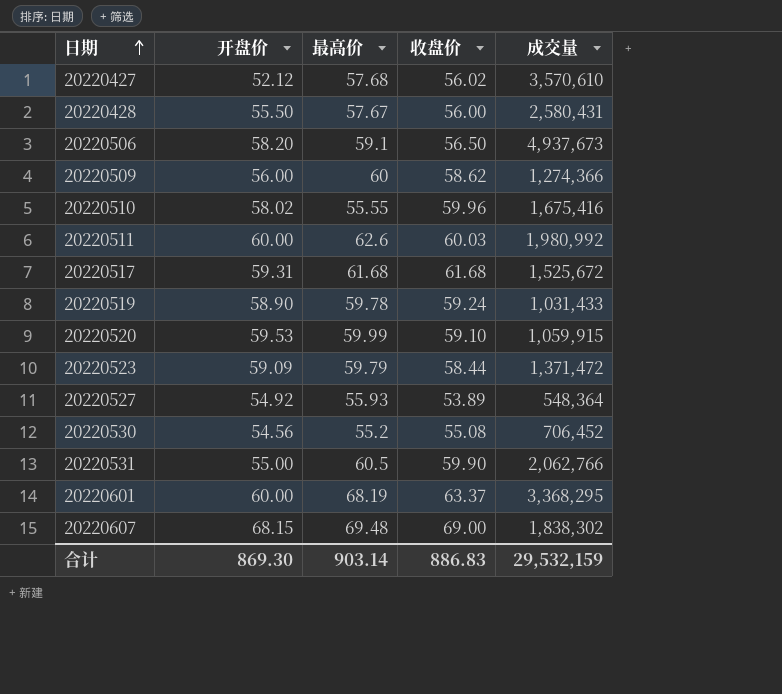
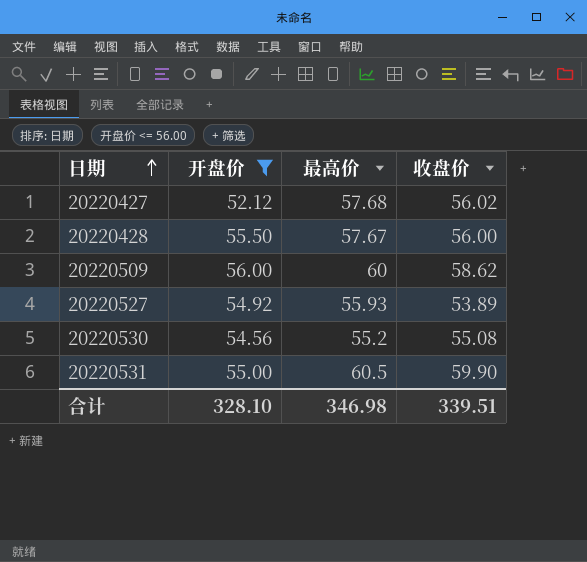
filter: none -> 开盘价 <= 56.00
column 成交量 | position: 5 -> none
合计 | 开盘价: 869.30 -> 328.10
合计 | 最高价: 903.14 -> 346.98
合计 | 收盘价: 886.83 -> 339.51

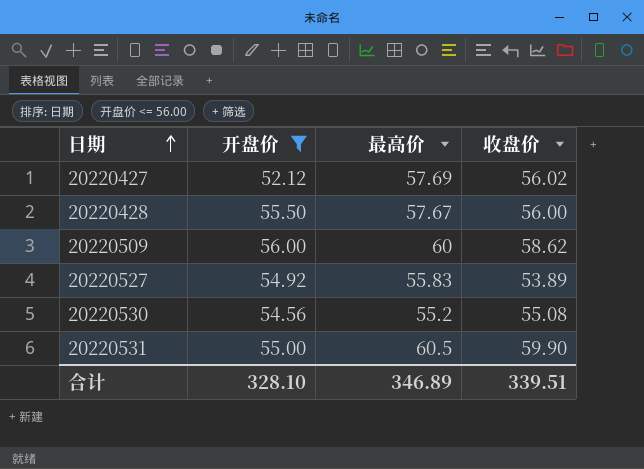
20220427 | 最高价: 57.68 -> 57.69
20220527 | 最高价: 55.93 -> 55.83
合计 | 最高价: 346.98 -> 346.89

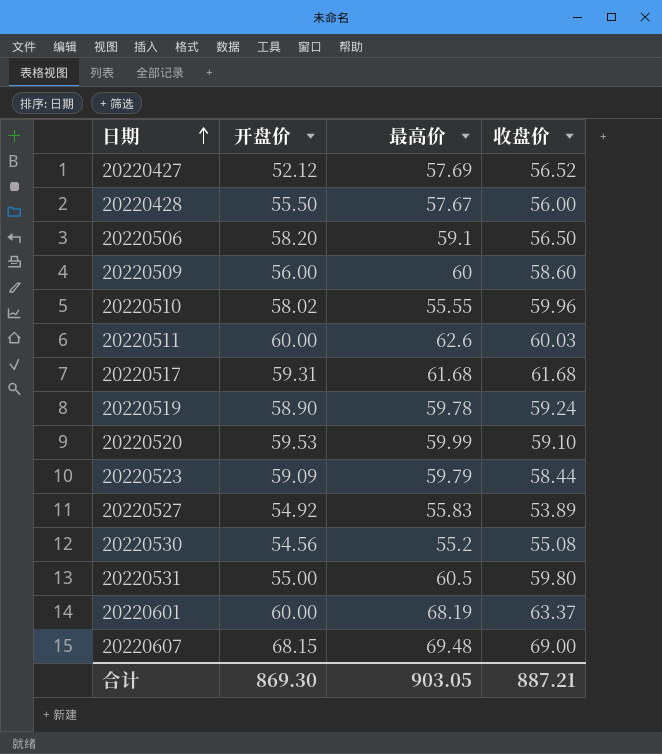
filter: 开盘价 <= 56.00 -> none
20220427 | 收盘价: 56.02 -> 56.52
20220509 | 收盘价: 58.62 -> 58.60
20220531 | 收盘价: 59.90 -> 59.80
合计 | 开盘价: 328.10 -> 869.30
合计 | 最高价: 346.89 -> 903.05
合计 | 收盘价: 339.51 -> 887.21

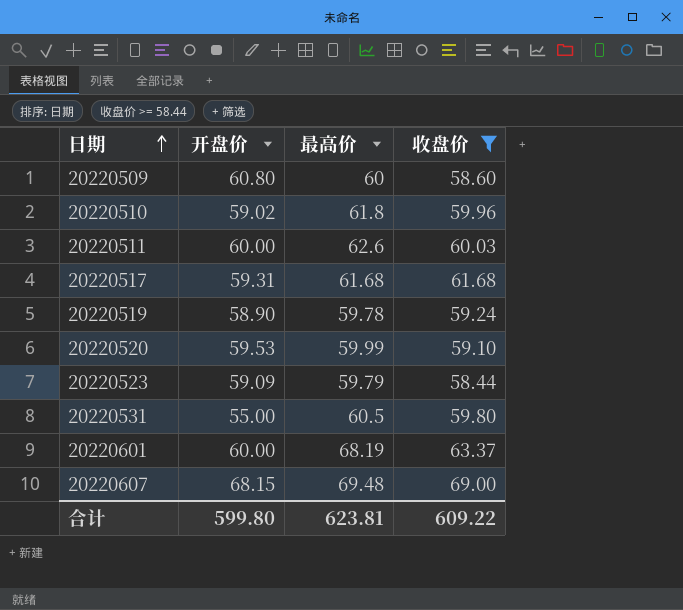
filter: none -> 收盘价 >= 58.44
20220509 | 开盘价: 56.00 -> 60.80
20220510 | 开盘价: 58.02 -> 59.02
20220510 | 最高价: 55.55 -> 61.8
合计 | 开盘价: 869.30 -> 599.80
合计 | 最高价: 903.05 -> 623.81
合计 | 收盘价: 887.21 -> 609.22

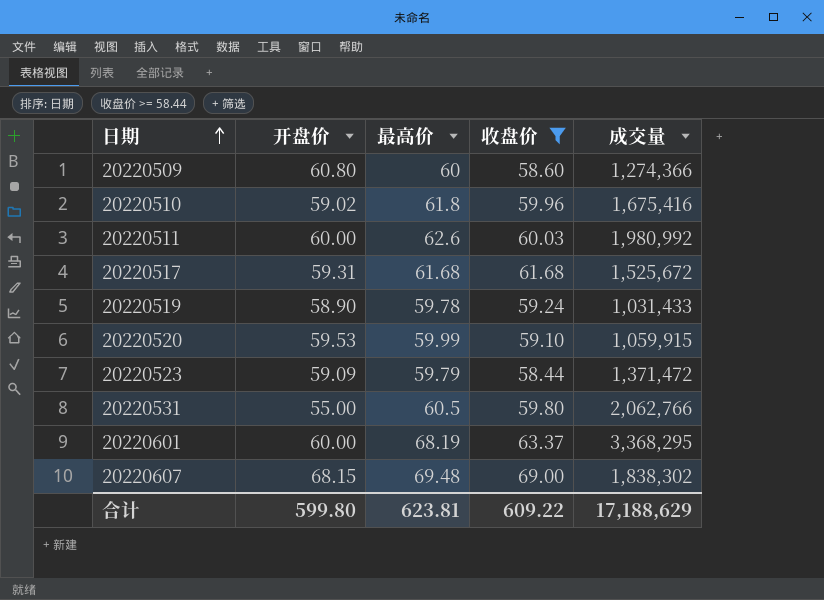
column 成交量 | position: none -> 5

